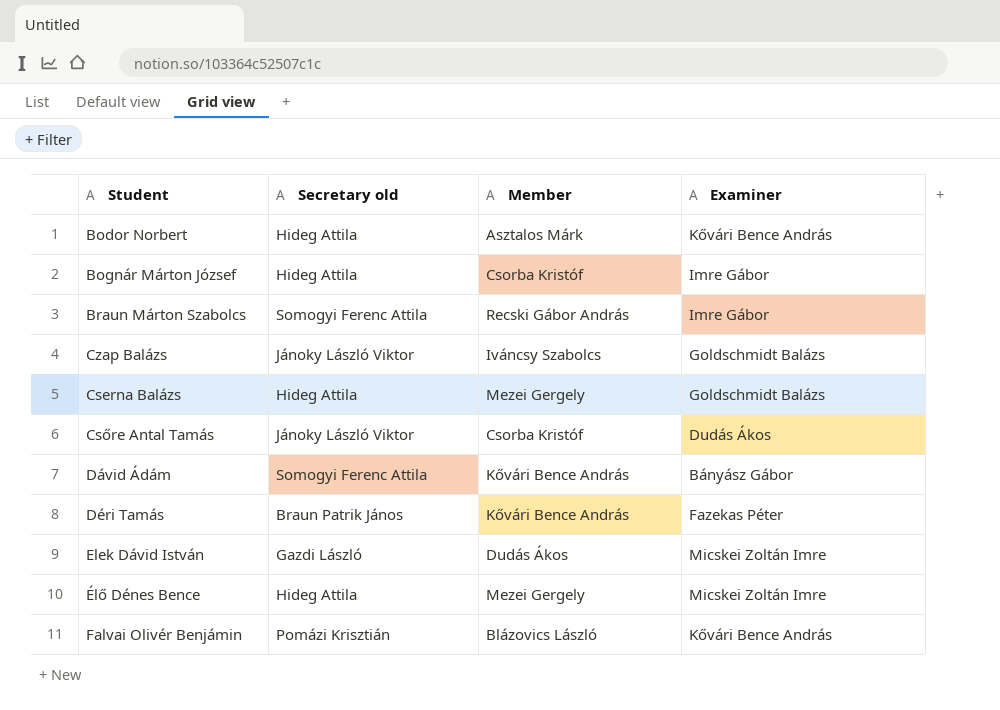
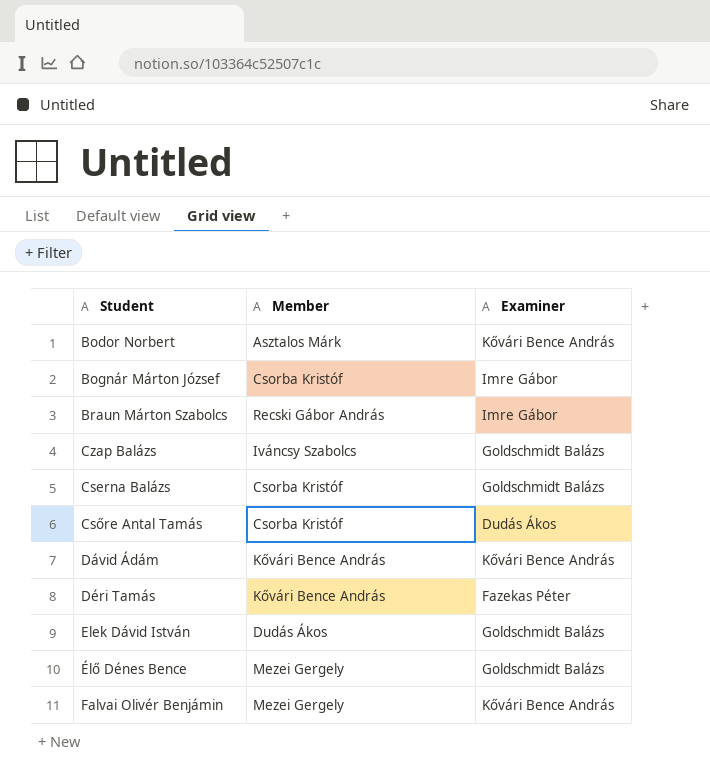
column Secretary old | position: 2 -> none
Cserna Balázs | Member: Mezei Gergely -> Csorba Kristóf
Dávid Ádám | Examiner: Bányász Gábor -> Kővári Bence András
Elek Dávid István | Examiner: Micskei Zoltán Imre -> Goldschmidt Balázs
Élő Dénes Bence | Examiner: Micskei Zoltán Imre -> Goldschmidt Balázs
Falvai Olivér Benjámin | Member: Blázovics László -> Mezei Gergely

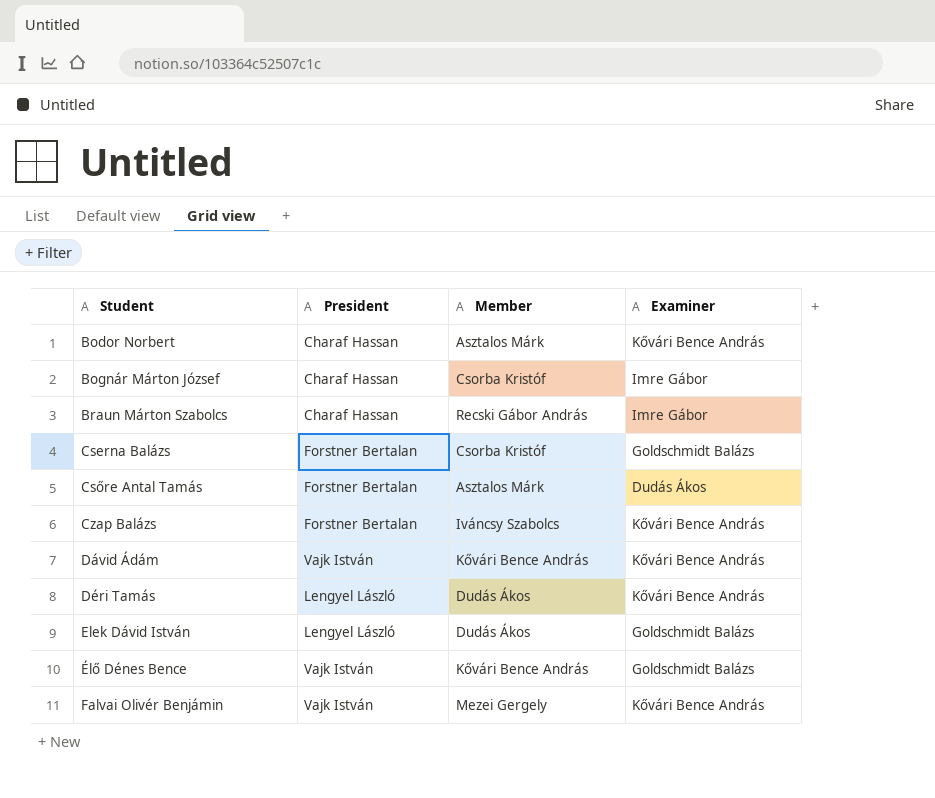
row order: none -> Student ascending
column President | position: none -> 2
Csőre Antal Tamás | Member: Csorba Kristóf -> Asztalos Márk
Czap Balázs | Examiner: Goldschmidt Balázs -> Kővári Bence András
Déri Tamás | Member: Kővári Bence András -> Dudás Ákos
Déri Tamás | Examiner: Fazekas Péter -> Kővári Bence András
Élő Dénes Bence | Member: Mezei Gergely -> Kővári Bence András

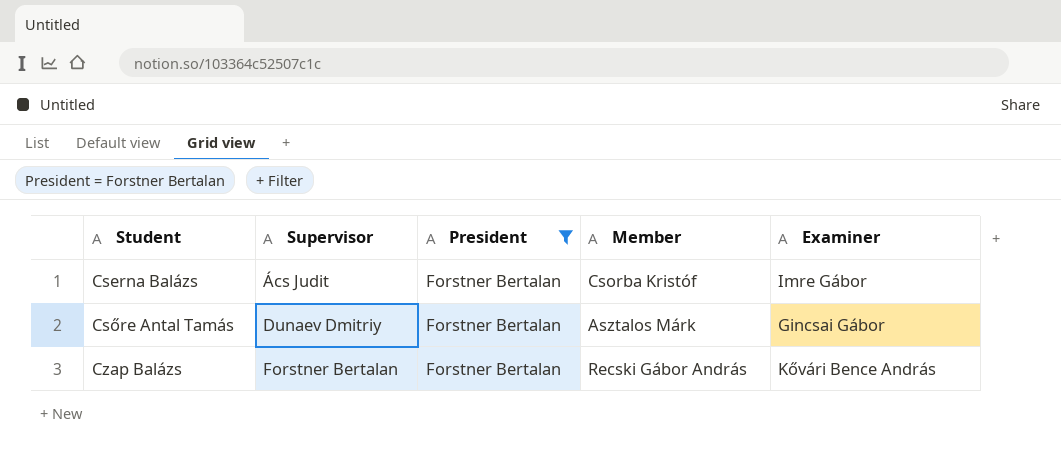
filter: none -> President = Forstner Bertalan
column Supervisor | position: none -> 2
Cserna Balázs | Examiner: Goldschmidt Balázs -> Imre Gábor
Csőre Antal Tamás | Examiner: Dudás Ákos -> Gincsai Gábor
Czap Balázs | Member: Iváncsy Szabolcs -> Recski Gábor András

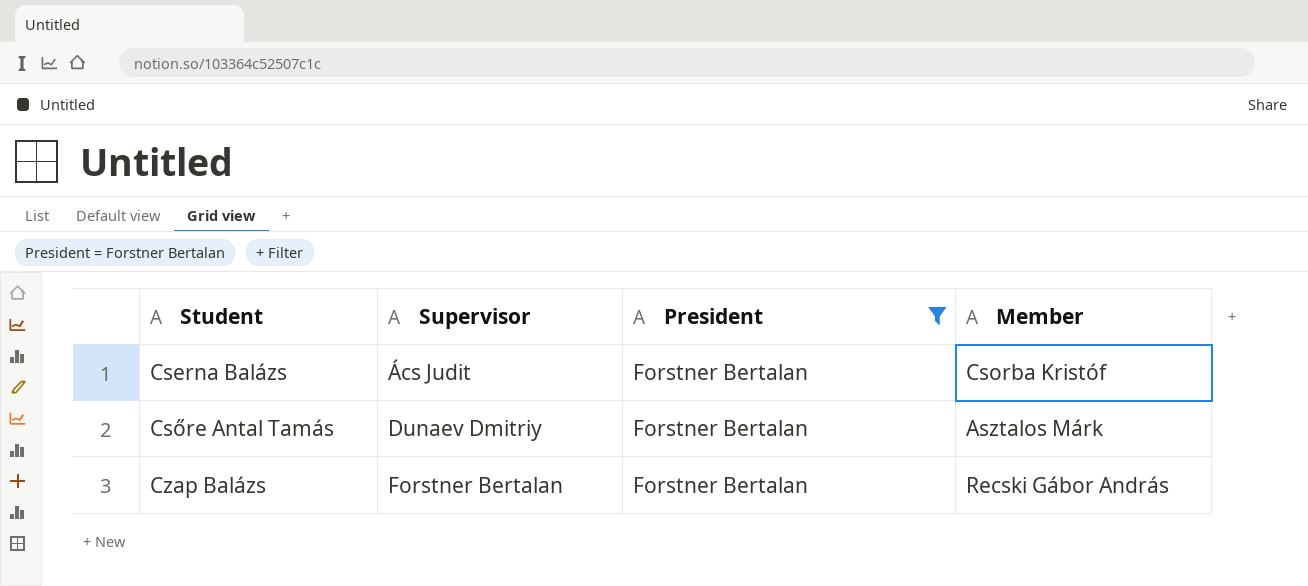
column Examiner | position: 5 -> none

